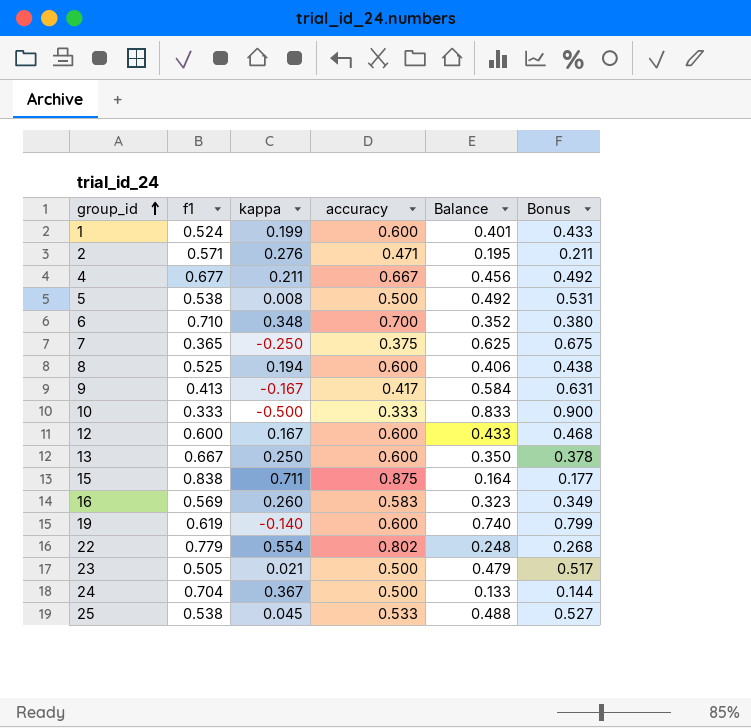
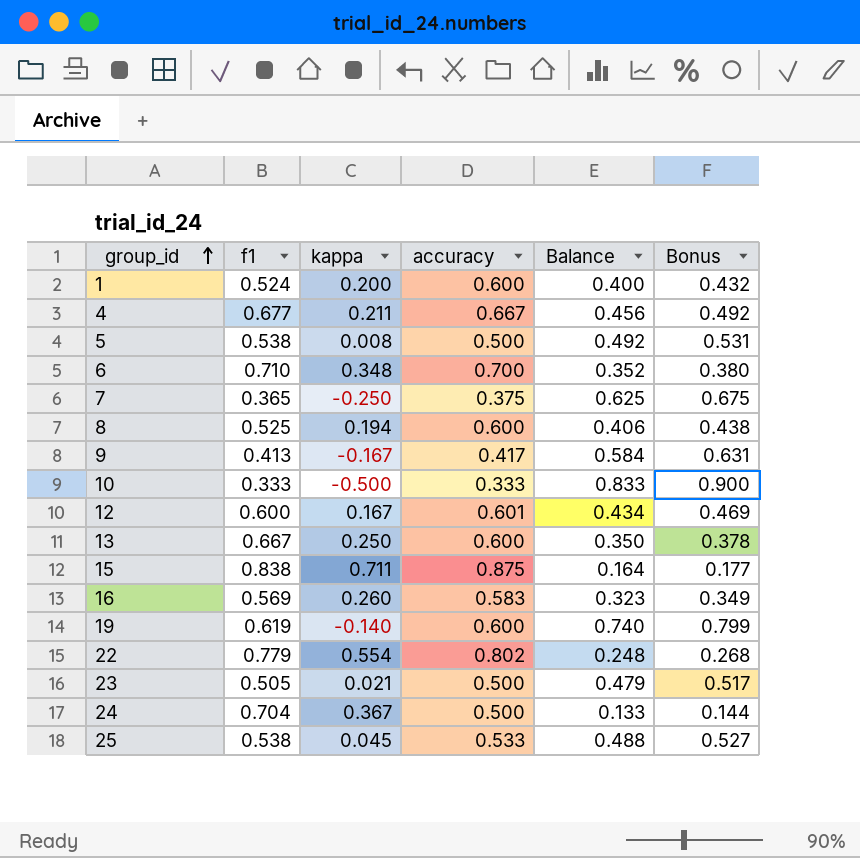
row 2: 0.571 | 0.276 | 0.471 | 0.195 | 0.211 -> none
1 | kappa: 0.199 -> 0.200
1 | Balance: 0.401 -> 0.400
1 | Bonus: 0.433 -> 0.432
12 | accuracy: 0.600 -> 0.601
12 | Balance: 0.433 -> 0.434
12 | Bonus: 0.468 -> 0.469

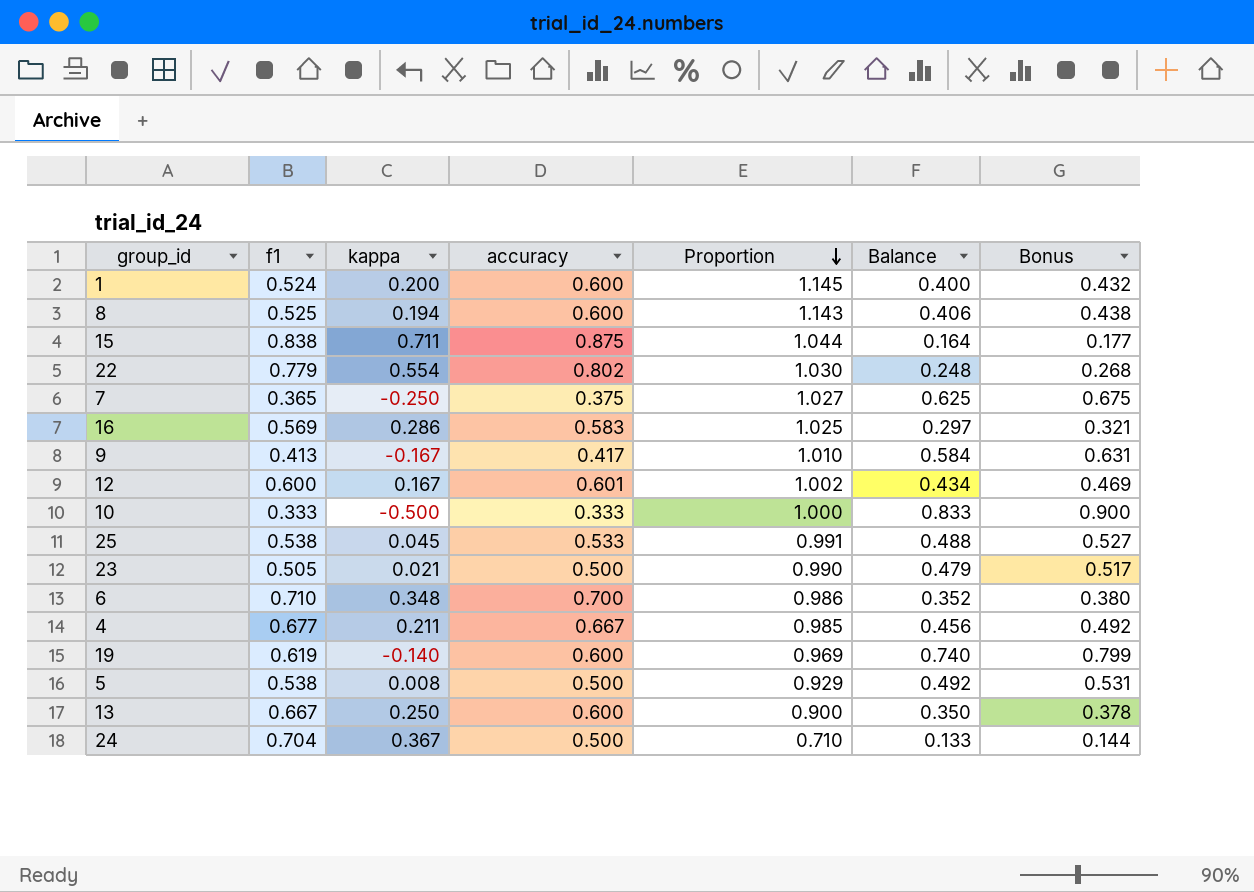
row order: group_id ascending -> Proportion descending
column Proportion | formula: none -> [accuracy] / [f1]
16 | kappa: 0.260 -> 0.286
16 | Balance: 0.323 -> 0.297
16 | Bonus: 0.349 -> 0.321

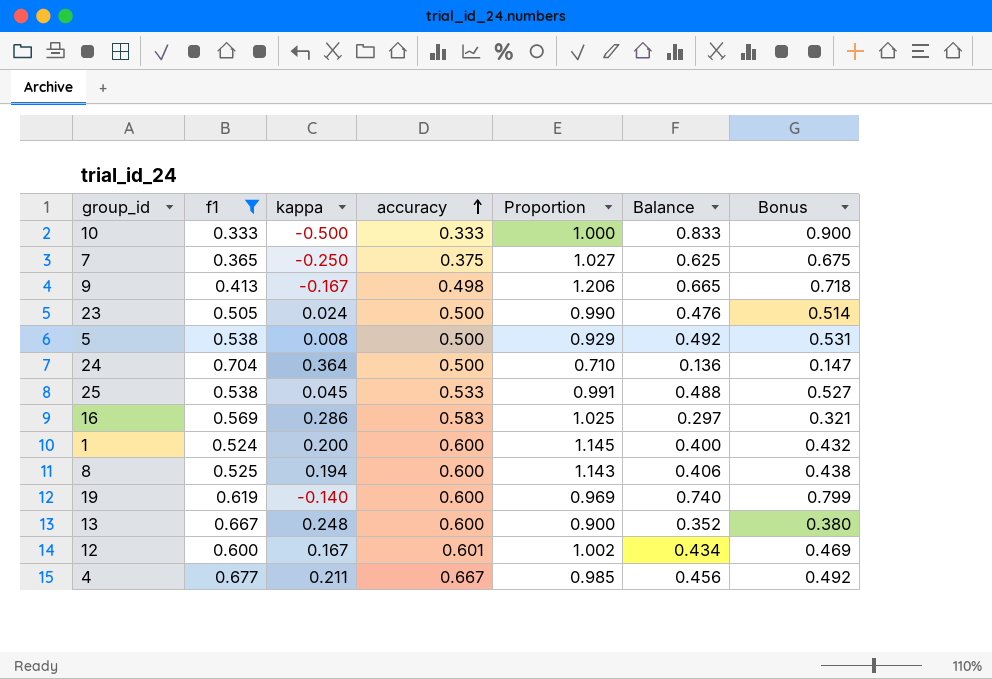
filter: none -> f1 <= 0.704
row order: Proportion descending -> accuracy ascending
9 | accuracy: 0.417 -> 0.498
9 | Proportion: 1.010 -> 1.206
9 | Balance: 0.584 -> 0.665
9 | Bonus: 0.631 -> 0.718
23 | kappa: 0.021 -> 0.024
23 | Balance: 0.479 -> 0.476
23 | Bonus: 0.517 -> 0.514
24 | kappa: 0.367 -> 0.364
24 | Balance: 0.133 -> 0.136
24 | Bonus: 0.144 -> 0.147
13 | kappa: 0.250 -> 0.248
13 | Balance: 0.350 -> 0.352
13 | Bonus: 0.378 -> 0.380

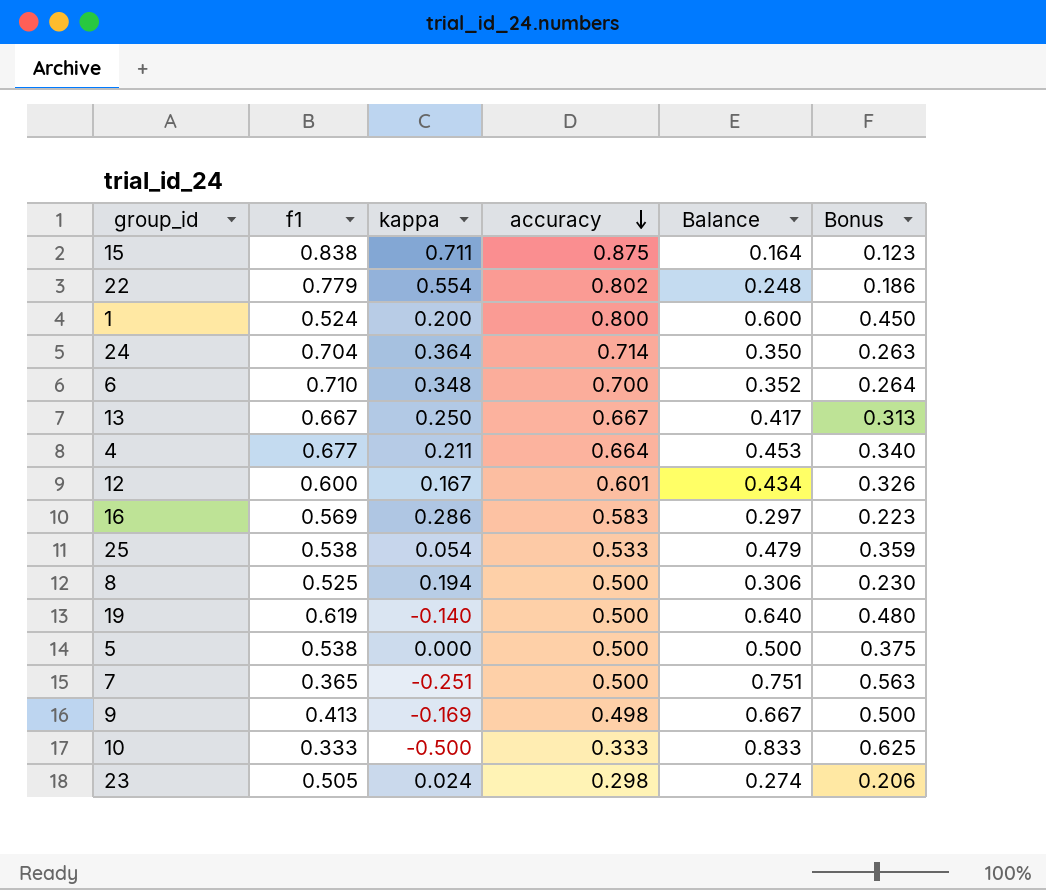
filter: f1 <= 0.704 -> none
row order: accuracy ascending -> accuracy descending
column Proportion | formula: [accuracy] / [f1] -> none
column Bonus | formula: [Balance] * 1.08 -> [Balance] * 0.75
1 | accuracy: 0.600 -> 0.800
1 | Balance: 0.400 -> 0.600
24 | accuracy: 0.500 -> 0.714
24 | Balance: 0.136 -> 0.350
13 | kappa: 0.248 -> 0.250
13 | accuracy: 0.600 -> 0.667
13 | Balance: 0.352 -> 0.417
4 | accuracy: 0.667 -> 0.664
4 | Balance: 0.456 -> 0.453
25 | kappa: 0.045 -> 0.054
25 | Balance: 0.488 -> 0.479
8 | accuracy: 0.600 -> 0.500
8 | Balance: 0.406 -> 0.306
19 | accuracy: 0.600 -> 0.500
19 | Balance: 0.740 -> 0.640
5 | kappa: 0.008 -> 0.000
5 | Balance: 0.492 -> 0.500
7 | kappa: -0.250 -> -0.251
7 | accuracy: 0.375 -> 0.500
7 | Balance: 0.625 -> 0.751
9 | kappa: -0.167 -> -0.169
9 | Balance: 0.665 -> 0.667
23 | accuracy: 0.500 -> 0.298
23 | Balance: 0.476 -> 0.274

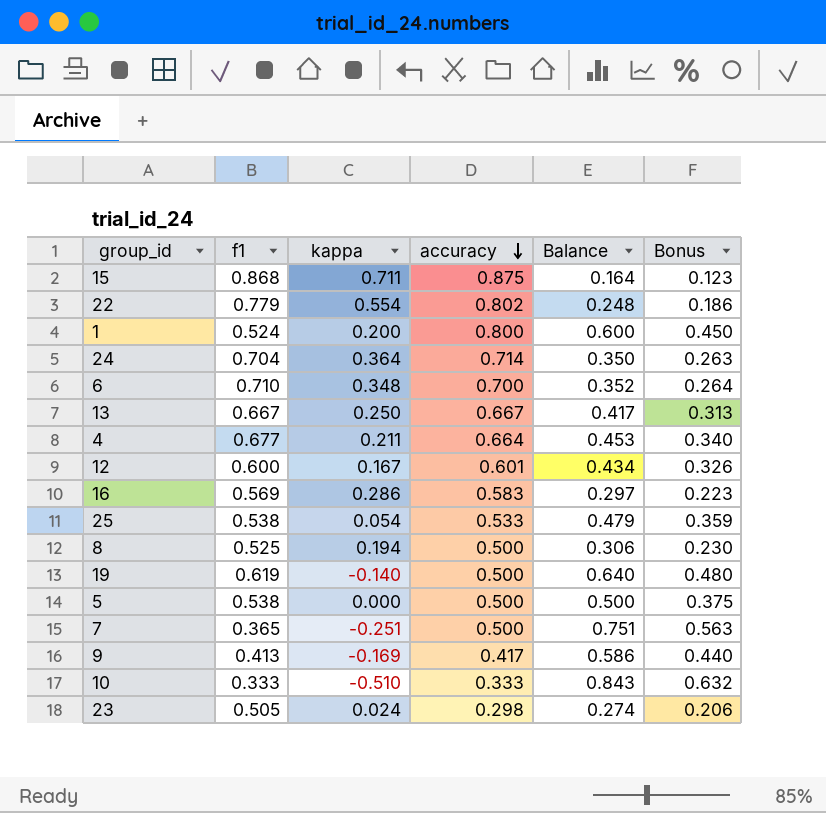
15 | f1: 0.838 -> 0.868
9 | accuracy: 0.498 -> 0.417
9 | Balance: 0.667 -> 0.586
9 | Bonus: 0.500 -> 0.440
10 | kappa: -0.500 -> -0.510
10 | Balance: 0.833 -> 0.843
10 | Bonus: 0.625 -> 0.632

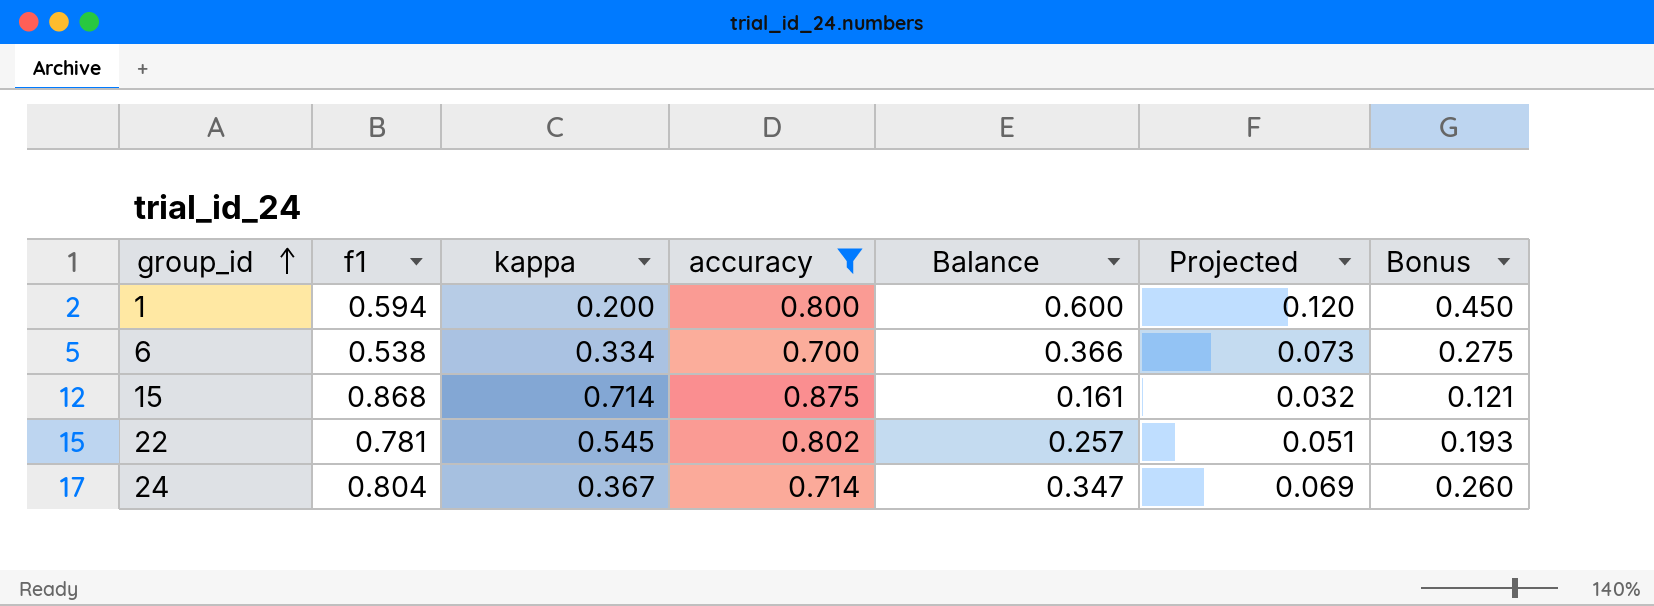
filter: none -> accuracy >= 0.700
row order: accuracy descending -> group_id ascending
column Projected | formula: none -> [Balance] * 0.2
1 | f1: 0.524 -> 0.594
6 | f1: 0.710 -> 0.538
6 | kappa: 0.348 -> 0.334
6 | Balance: 0.352 -> 0.366
6 | Bonus: 0.264 -> 0.275
15 | kappa: 0.711 -> 0.714
15 | Balance: 0.164 -> 0.161
15 | Bonus: 0.123 -> 0.121
22 | f1: 0.779 -> 0.781
22 | kappa: 0.554 -> 0.545
22 | Balance: 0.248 -> 0.257
22 | Bonus: 0.186 -> 0.193
24 | f1: 0.704 -> 0.804
24 | kappa: 0.364 -> 0.367
24 | Balance: 0.350 -> 0.347
24 | Bonus: 0.263 -> 0.260

